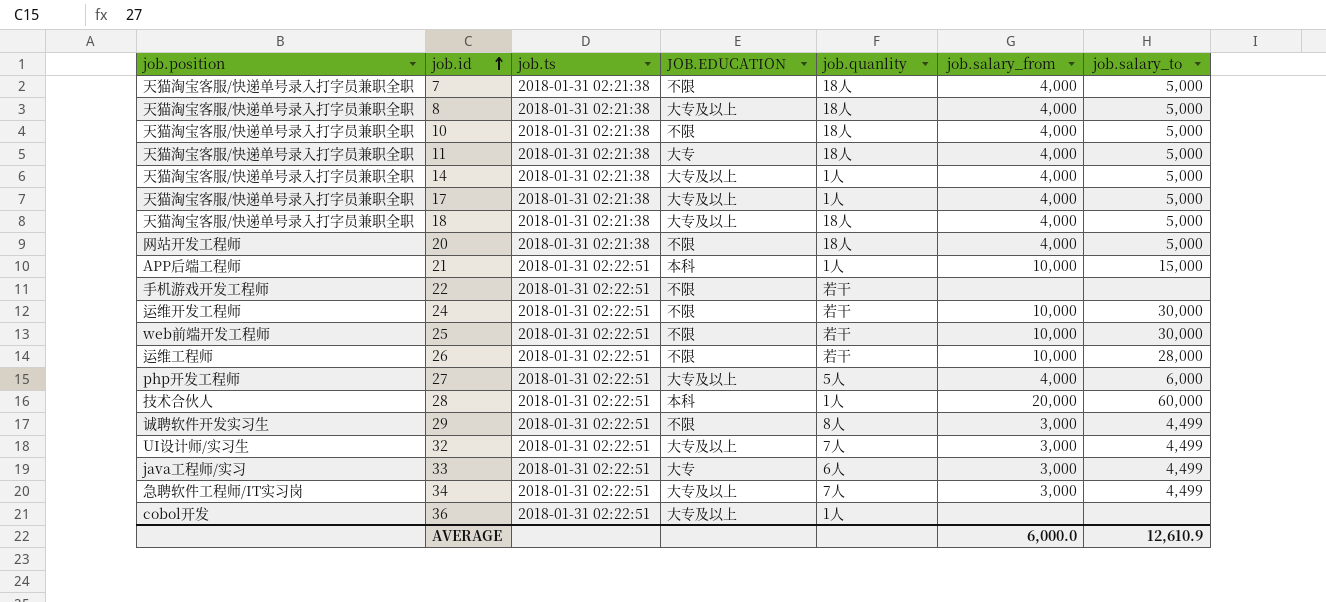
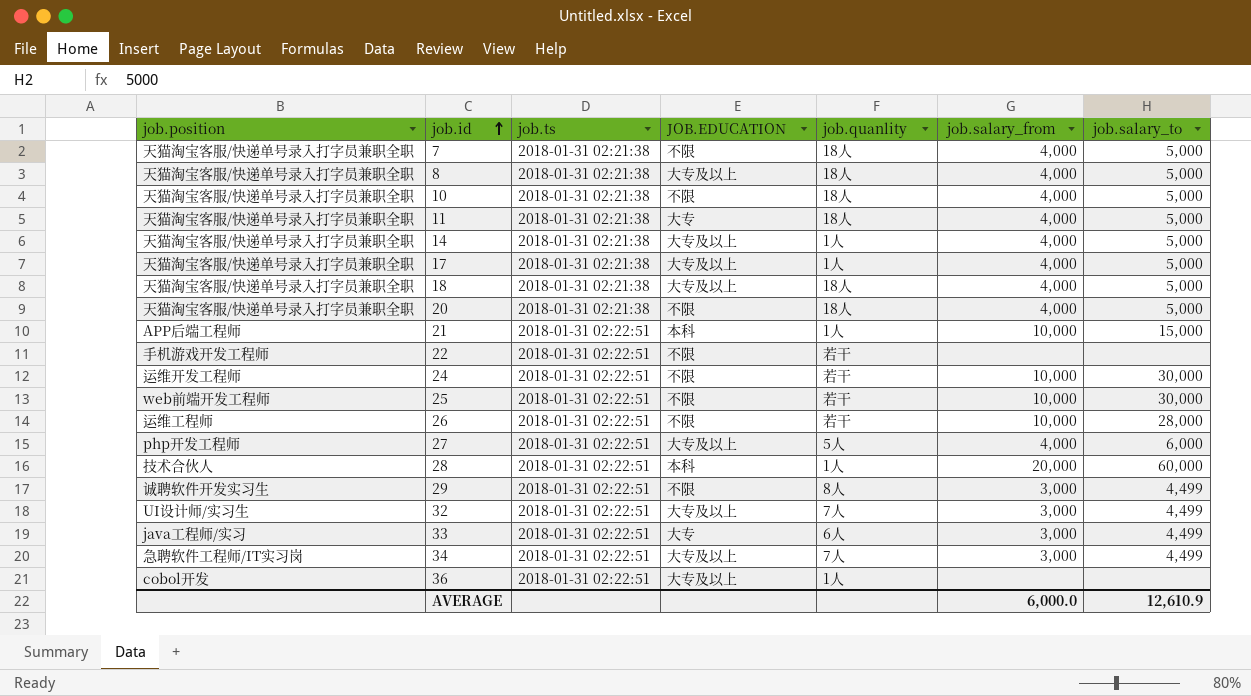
20 | job.position: 网站开发工程师 -> 天猫淘宝客服/快递单号录入打字员兼职全职

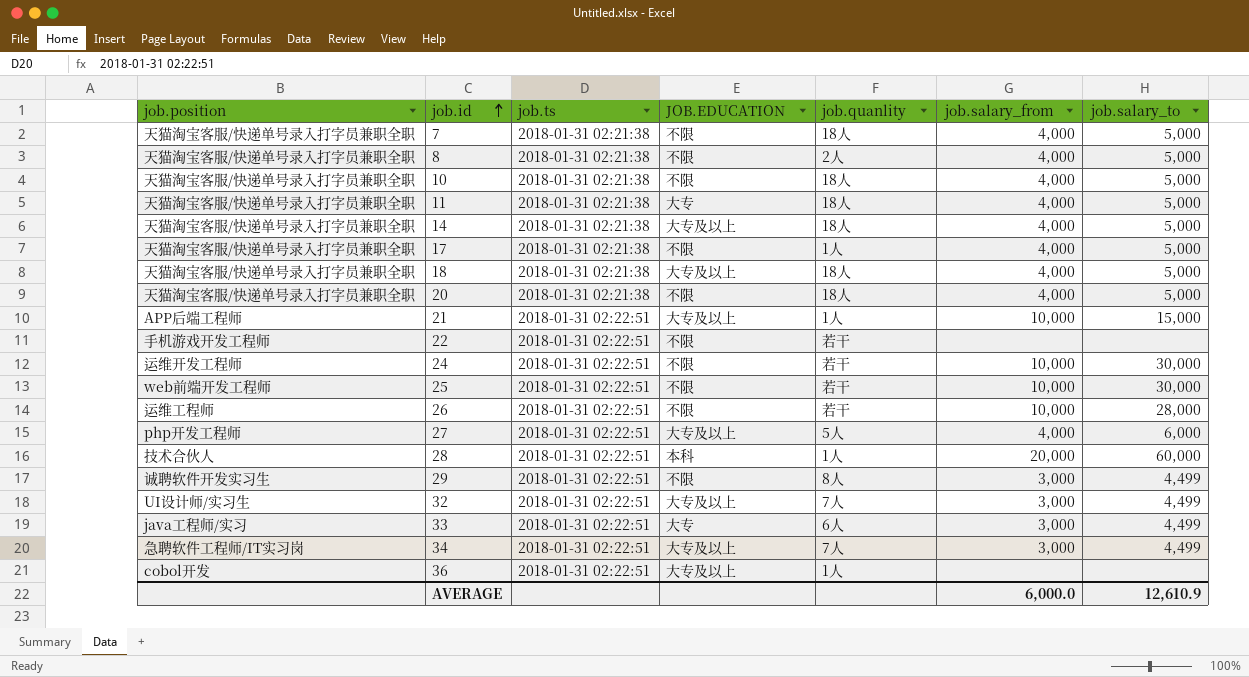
8 | JOB.EDUCATION: 大专及以上 -> 不限
8 | job.quanlity: 18人 -> 2人
14 | job.quanlity: 1人 -> 18人
17 | JOB.EDUCATION: 大专及以上 -> 不限
21 | JOB.EDUCATION: 本科 -> 大专及以上

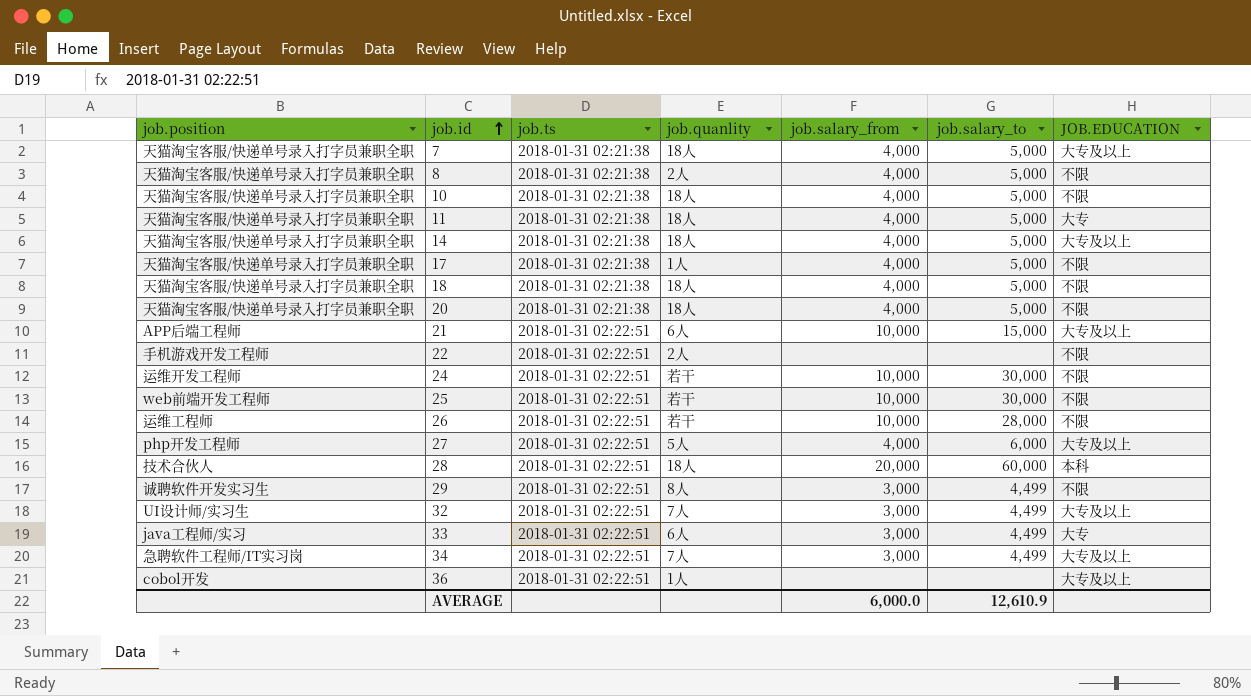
column JOB.EDUCATION | position: 4 -> 7
7 | JOB.EDUCATION: 不限 -> 大专及以上
18 | JOB.EDUCATION: 大专及以上 -> 不限
21 | job.quanlity: 1人 -> 6人
22 | job.quanlity: 若干 -> 2人
28 | job.quanlity: 1人 -> 18人

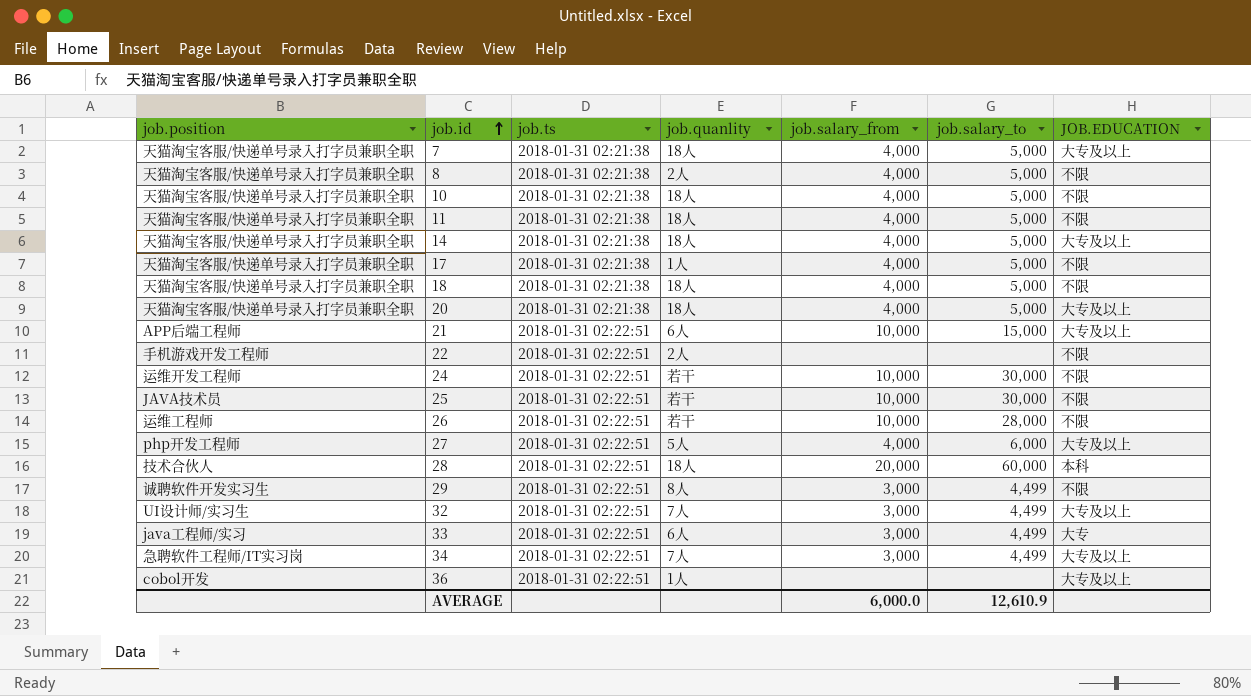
11 | JOB.EDUCATION: 大专 -> 不限
20 | JOB.EDUCATION: 不限 -> 大专及以上
25 | job.position: web前端开发工程师 -> JAVA技术员

